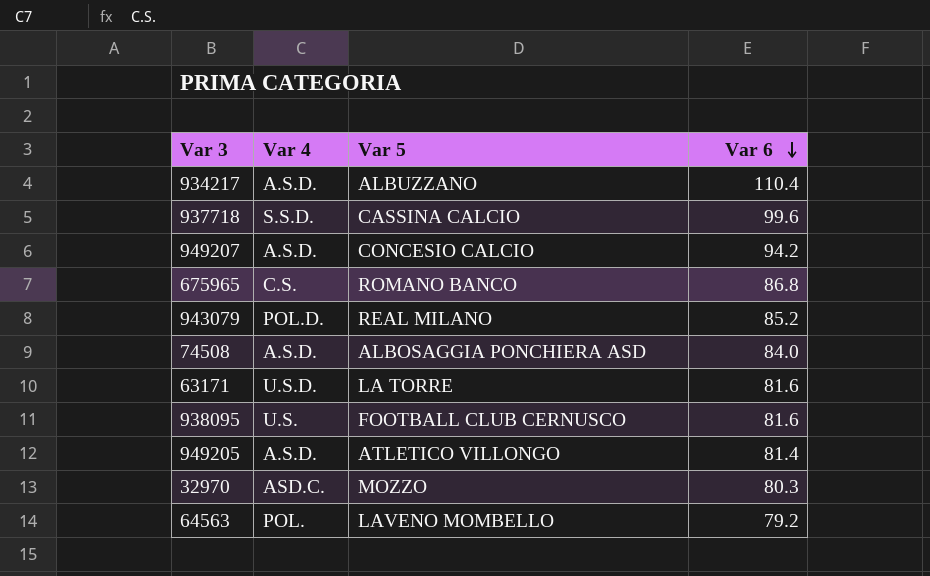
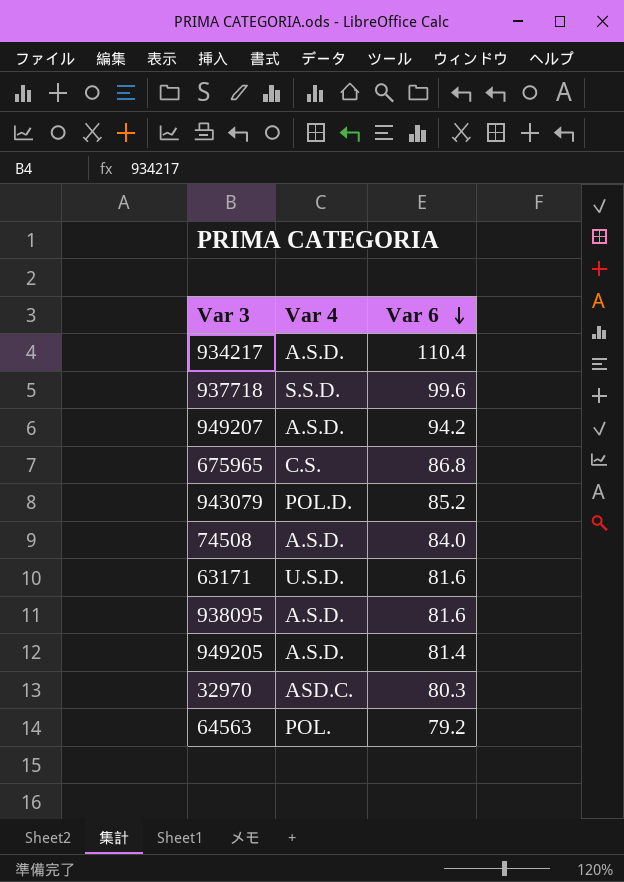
column Var 5 | position: 3 -> none
938095 | Var 4: U.S. -> A.S.D.

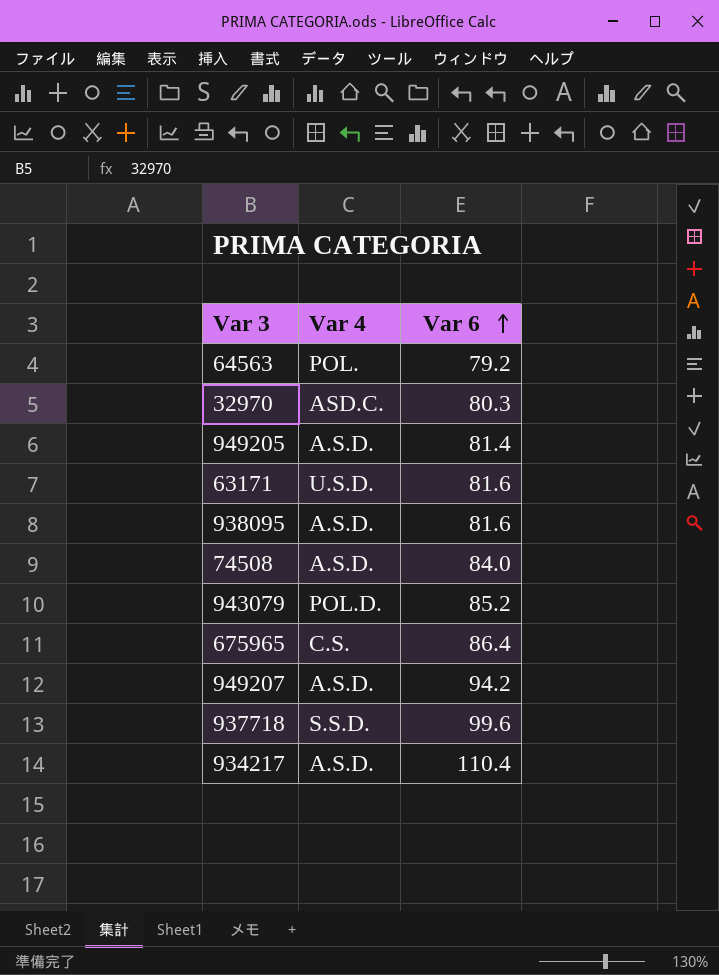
row order: Var 6 descending -> Var 6 ascending
675965 | Var 6: 86.8 -> 86.4

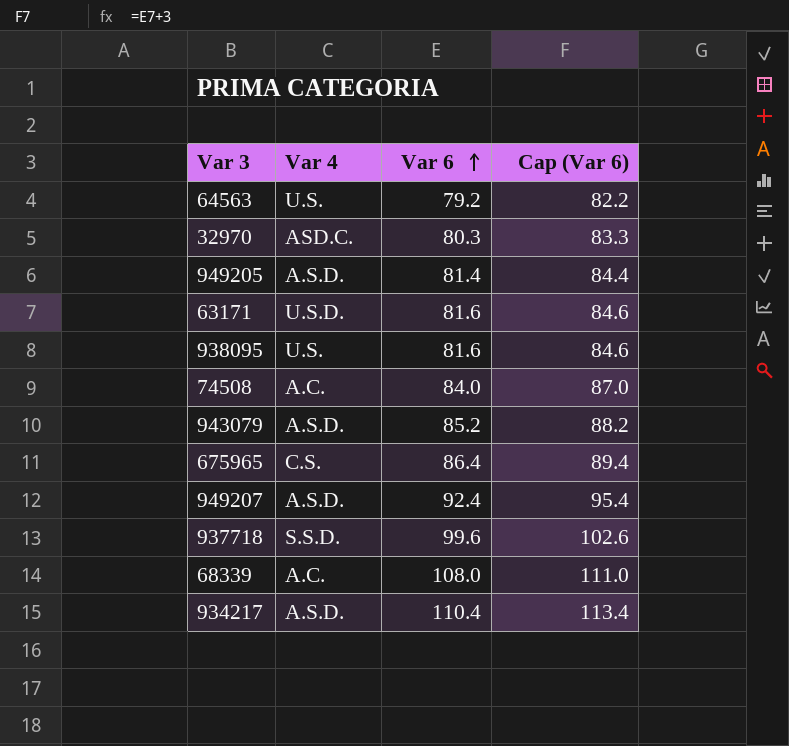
column Cap (Var 6) | formula: none -> [Var 6] + 3
64563 | Var 4: POL. -> U.S.
938095 | Var 4: A.S.D. -> U.S.
74508 | Var 4: A.S.D. -> A.C.
943079 | Var 4: POL.D. -> A.S.D.
949207 | Var 6: 94.2 -> 92.4
row 68339: none -> A.C. | 108.0 | 111.0

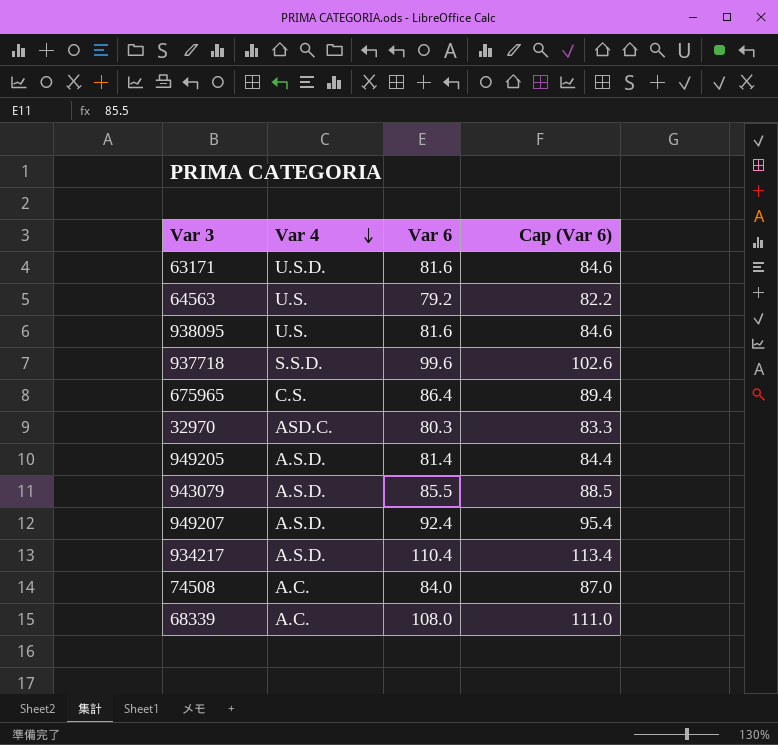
row order: Var 6 ascending -> Var 4 descending
943079 | Var 6: 85.2 -> 85.5
943079 | Cap (Var 6): 88.2 -> 88.5

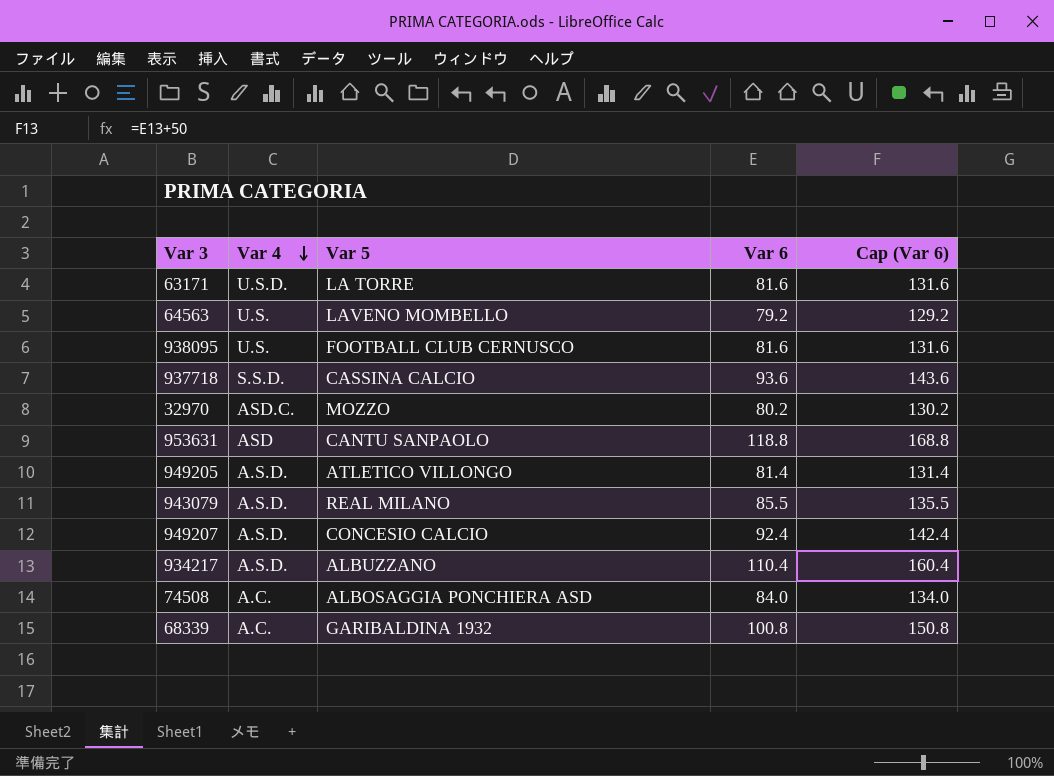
column Var 5 | position: none -> 3
column Cap (Var 6) | formula: [Var 6] + 3 -> [Var 6] + 50
row 675965: C.S. | 86.4 | 89.4 -> none
937718 | Var 6: 99.6 -> 93.6
32970 | Var 6: 80.3 -> 80.2
row 953631: none -> ASD | CANTU SANPAOLO | 118.8 | 168.8
68339 | Var 6: 108.0 -> 100.8

